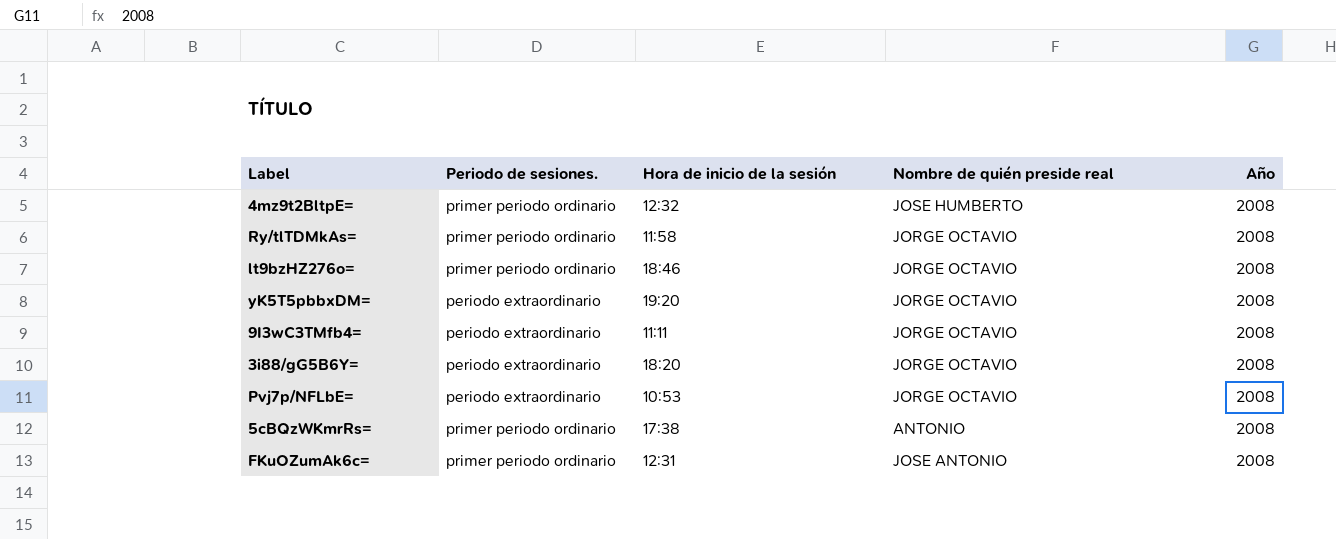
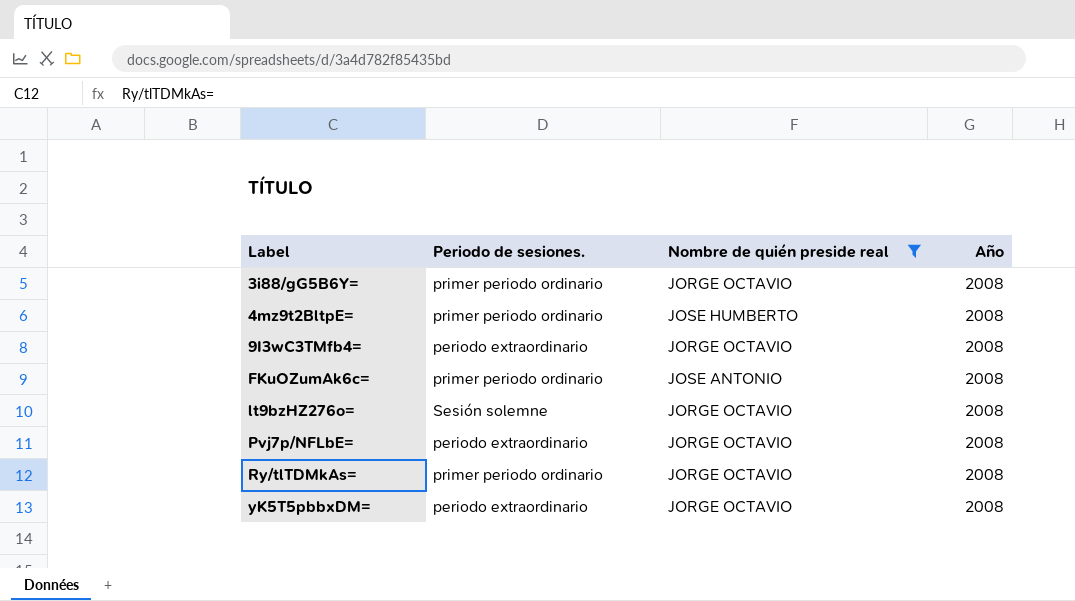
filter: none -> Nombre de quién preside real != ANTONIO
row order: none -> Label ascending
column Hora de inicio de la sesión | position: 3 -> none
3i88/gG5B6Y= | Periodo de sesiones.: periodo extraordinario -> primer periodo ordinario
lt9bzHZ276o= | Periodo de sesiones.: primer periodo ordinario -> Sesión solemne

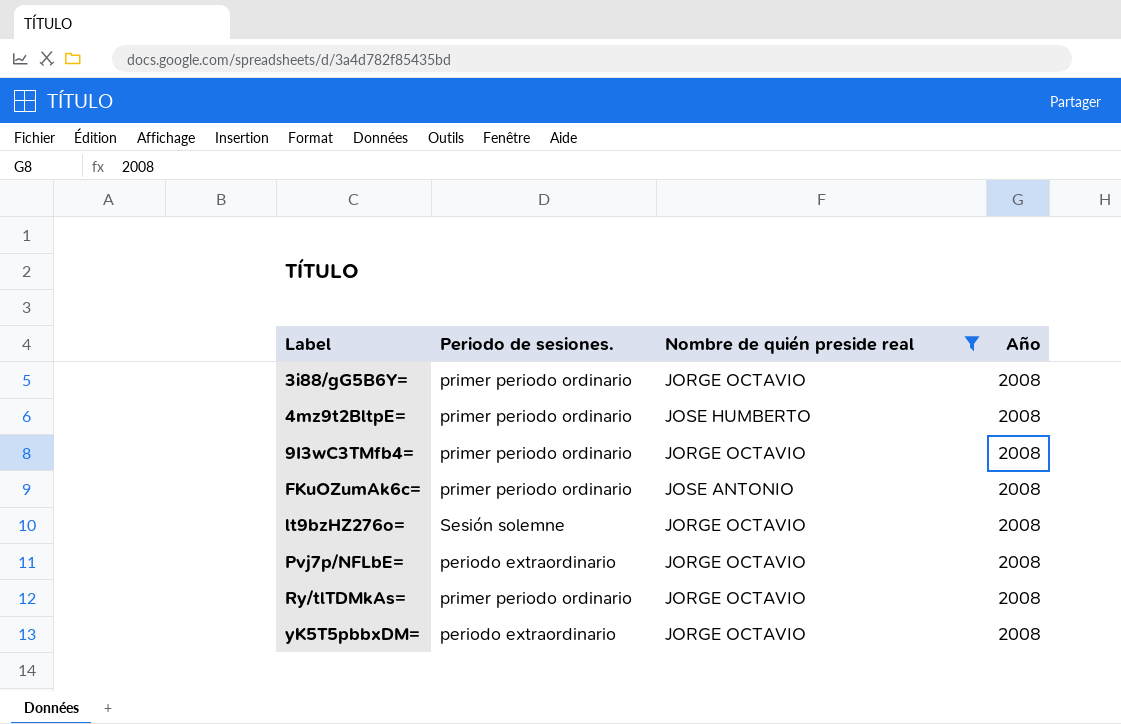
9I3wC3TMfb4= | Periodo de sesiones.: periodo extraordinario -> primer periodo ordinario

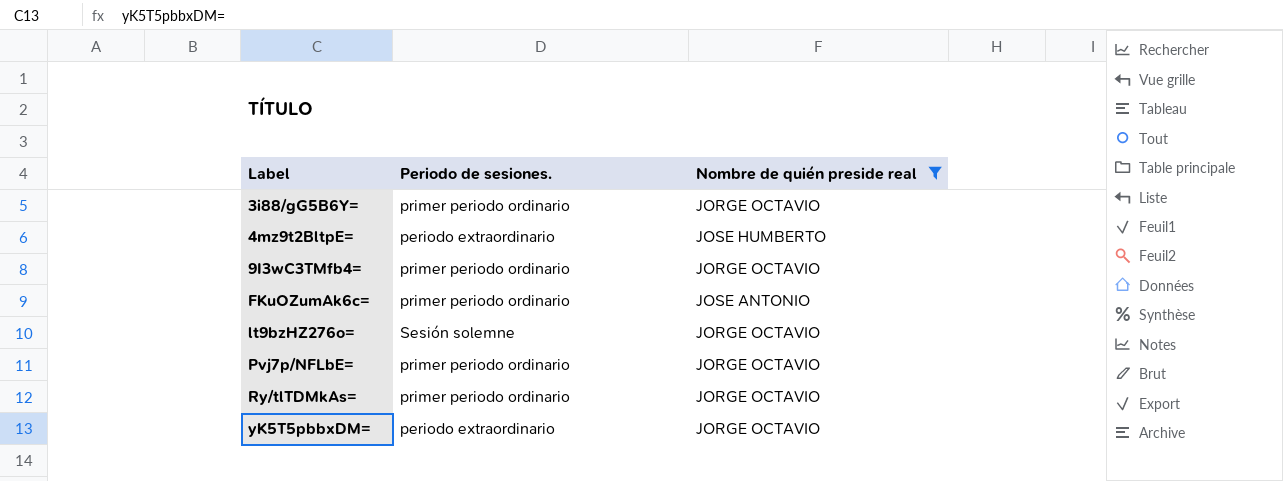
column Año | position: 4 -> none
4mz9t2BltpE= | Periodo de sesiones.: primer periodo ordinario -> periodo extraordinario
Pvj7p/NFLbE= | Periodo de sesiones.: periodo extraordinario -> primer periodo ordinario

